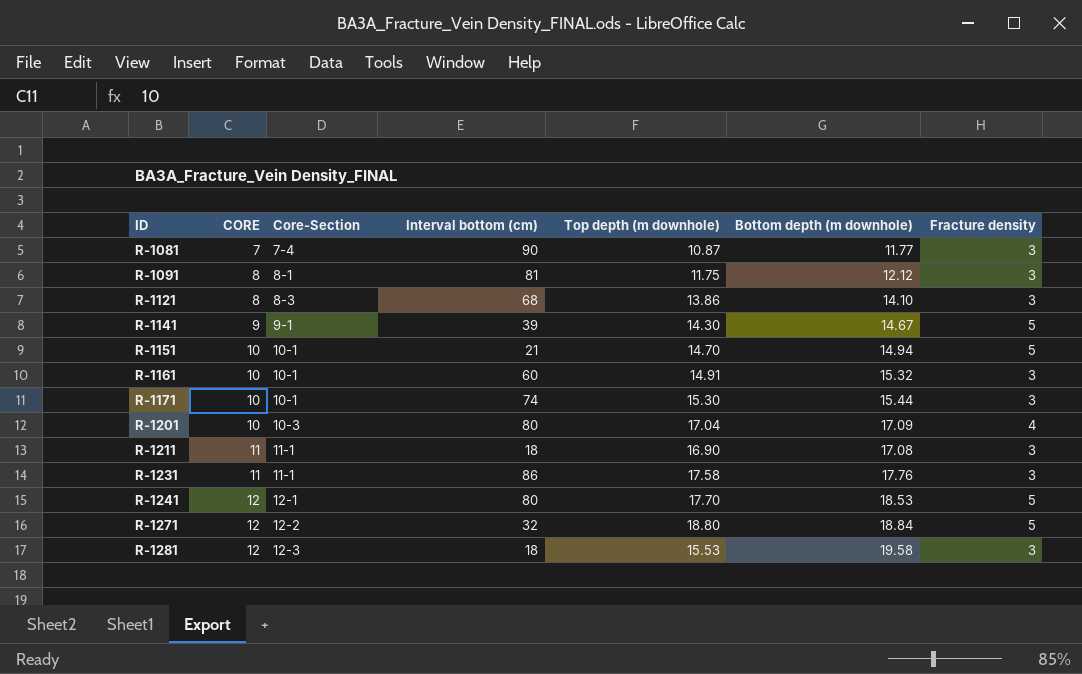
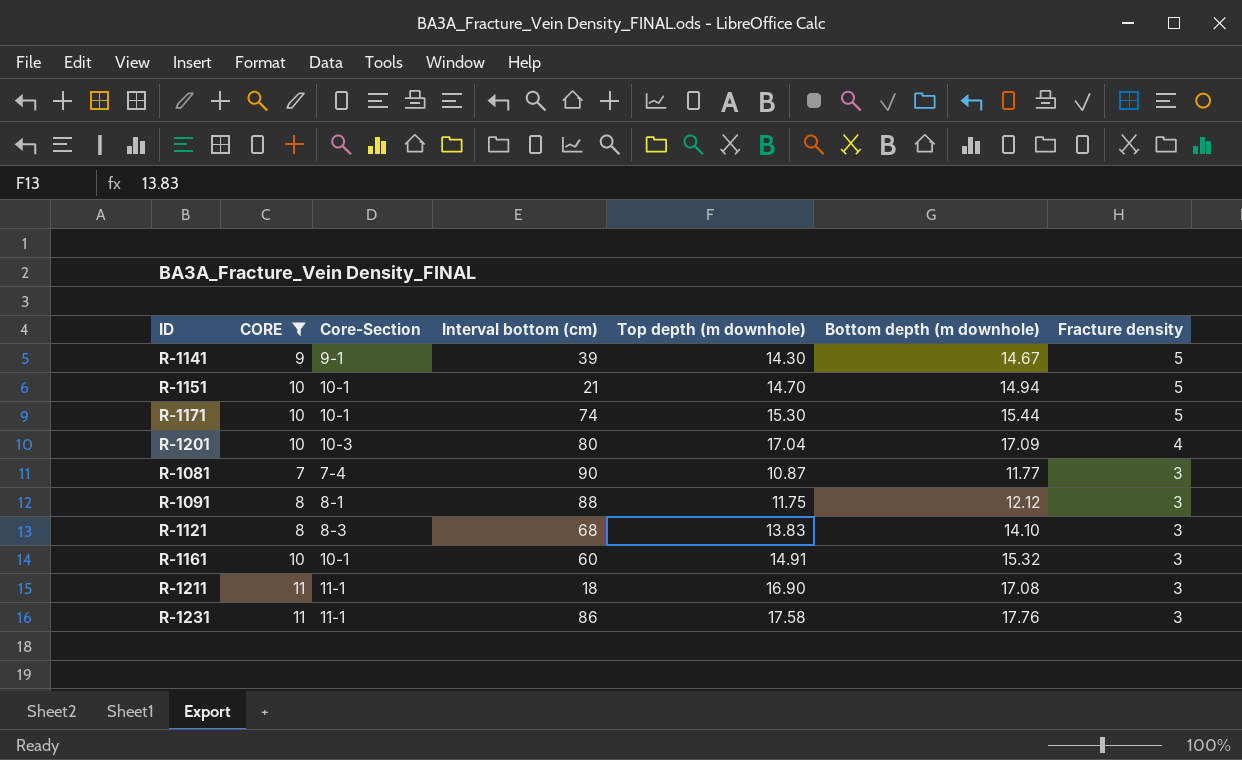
filter: none -> CORE != 12
row order: ID ascending -> Fracture density descending
R-1171 | Fracture density: 3 -> 5
R-1091 | Interval bottom (cm): 81 -> 88
R-1121 | Top depth (m downhole): 13.86 -> 13.83

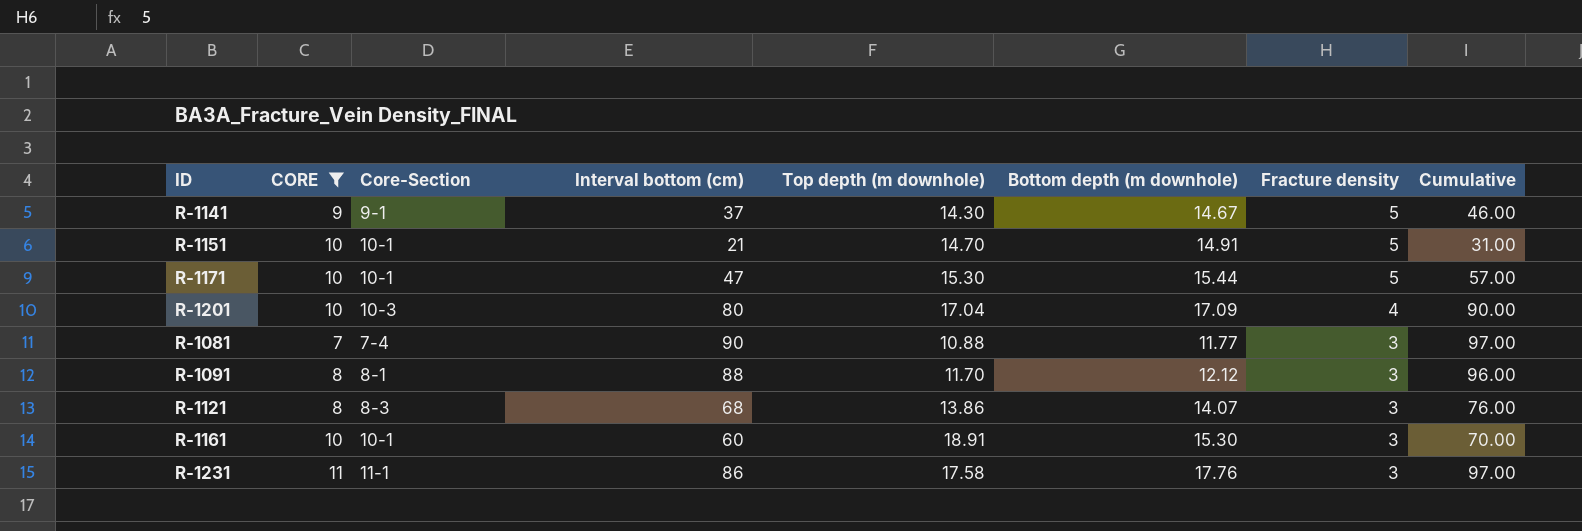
column Cumulative | formula: none -> [CORE] + [Interval bottom (cm)]
row R-1211: 11 | 11-1 | 18 | 16.90 | 17.08 | 3 -> none
R-1141 | Interval bottom (cm): 39 -> 37
R-1151 | Bottom depth (m downhole): 14.94 -> 14.91
R-1171 | Interval bottom (cm): 74 -> 47
R-1081 | Top depth (m downhole): 10.87 -> 10.88
R-1091 | Top depth (m downhole): 11.75 -> 11.70
R-1121 | Top depth (m downhole): 13.83 -> 13.86
R-1121 | Bottom depth (m downhole): 14.10 -> 14.07
R-1161 | Top depth (m downhole): 14.91 -> 18.91
R-1161 | Bottom depth (m downhole): 15.32 -> 15.30

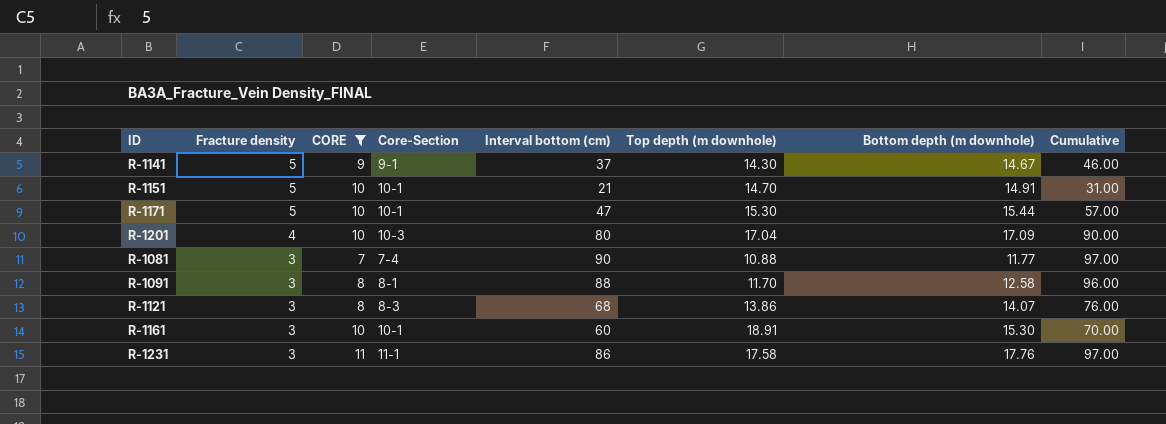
column Fracture density | position: 7 -> 2
R-1091 | Bottom depth (m downhole): 12.12 -> 12.58

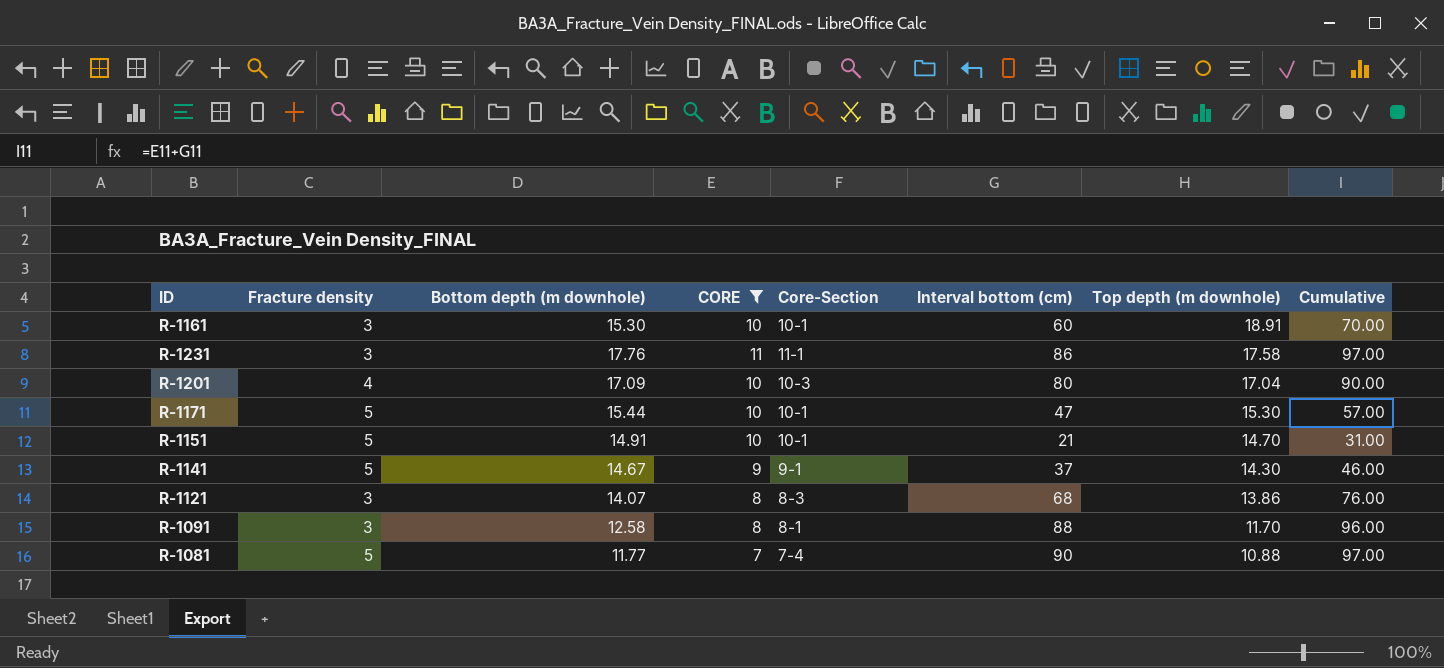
row order: Fracture density descending -> Top depth (m downhole) descending
column Bottom depth (m downhole) | position: 7 -> 3
R-1081 | Fracture density: 3 -> 5

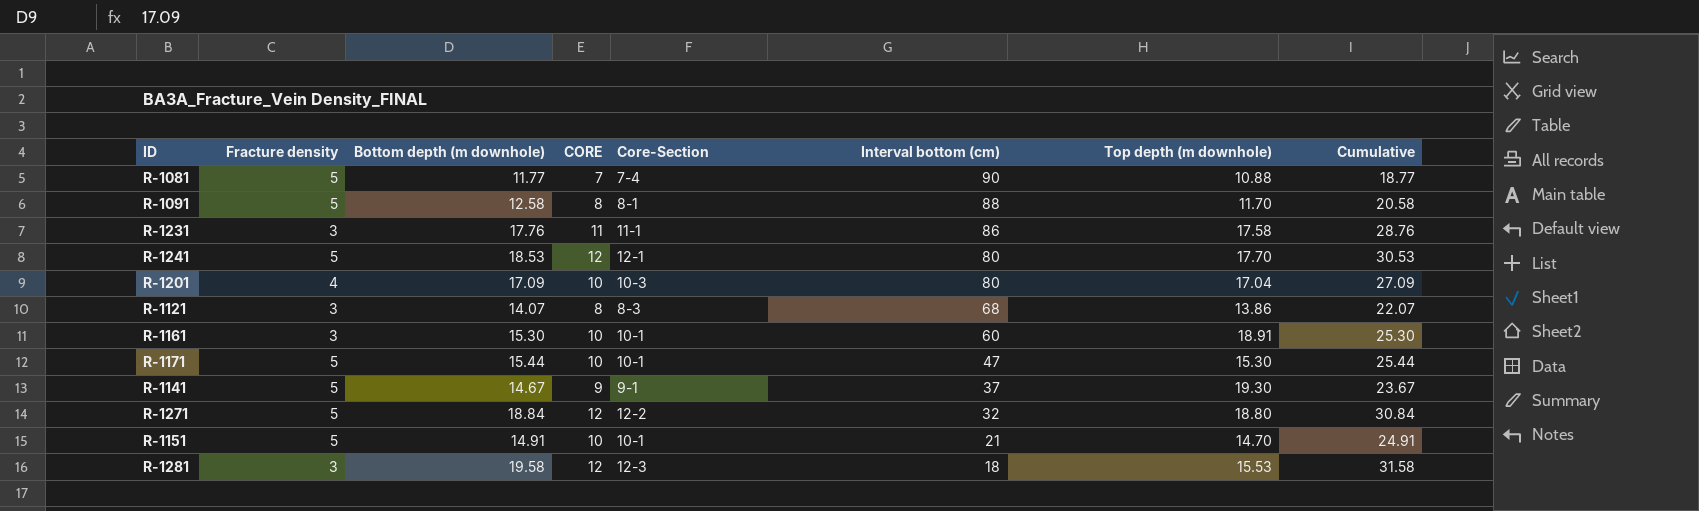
filter: CORE != 12 -> none
row order: Top depth (m downhole) descending -> Interval bottom (cm) descending
column Cumulative | formula: [CORE] + [Interval bottom (cm)] -> [Bottom depth (m downhole)] + [CORE]
R-1091 | Fracture density: 3 -> 5
R-1141 | Top depth (m downhole): 14.30 -> 19.30

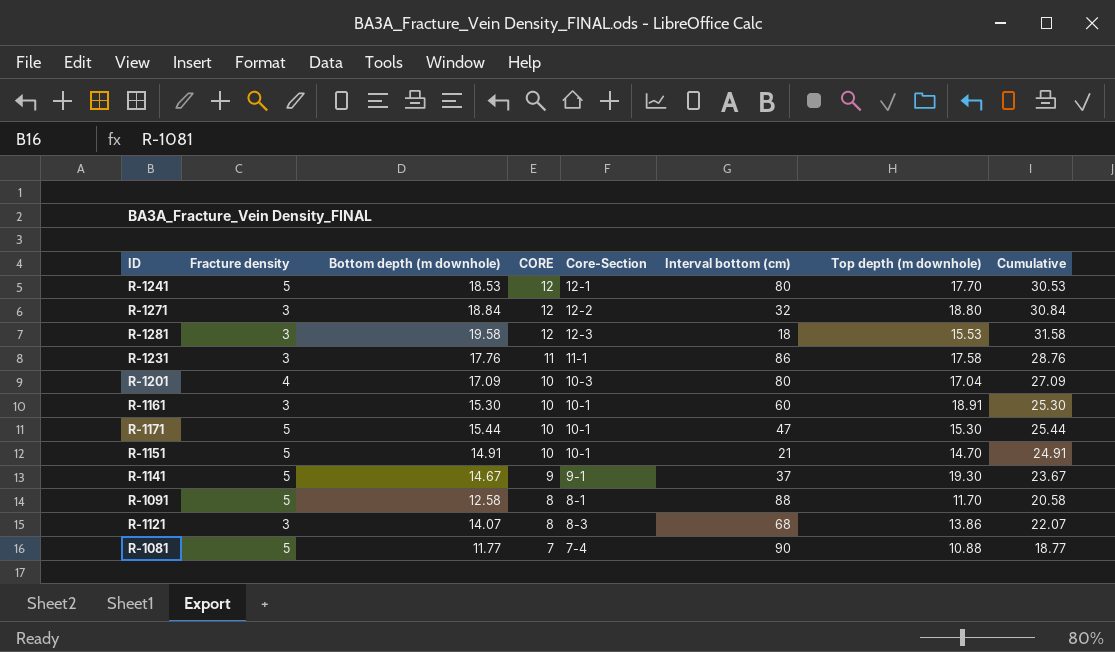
row order: Interval bottom (cm) descending -> CORE descending
R-1271 | Fracture density: 5 -> 3

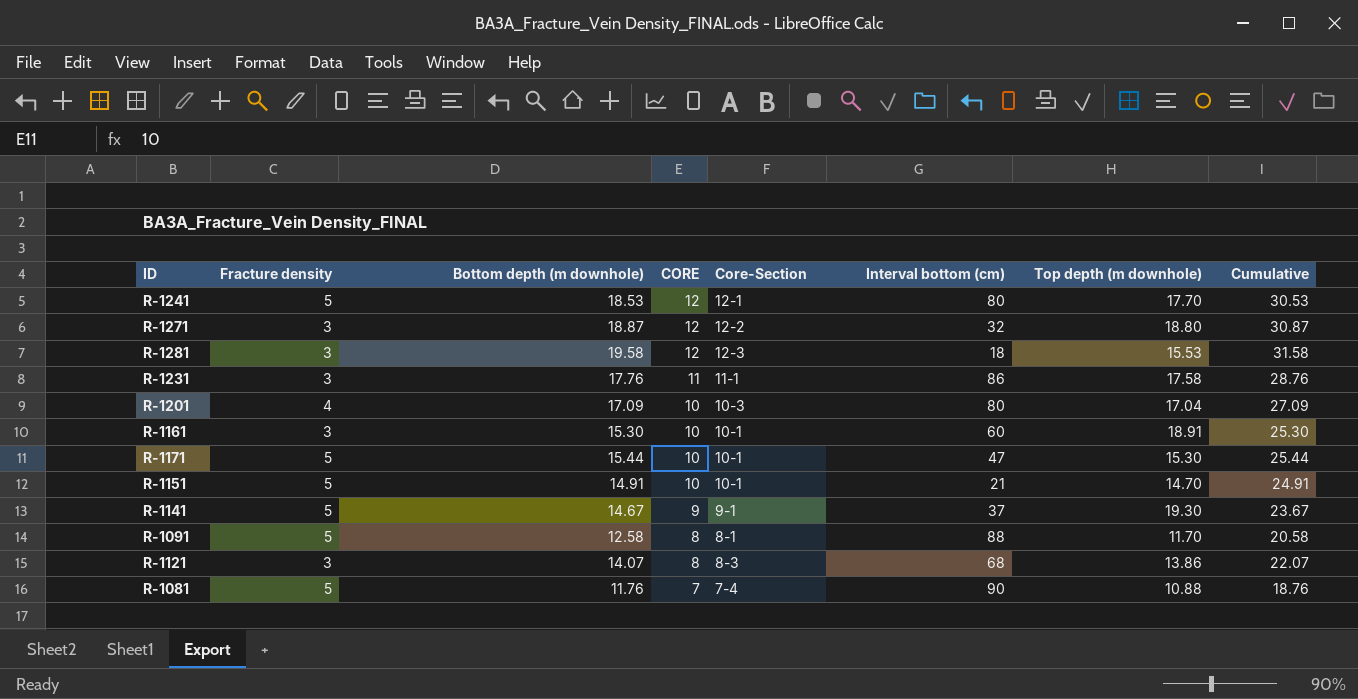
R-1271 | Bottom depth (m downhole): 18.84 -> 18.87
R-1271 | Cumulative: 30.84 -> 30.87
R-1081 | Bottom depth (m downhole): 11.77 -> 11.76
R-1081 | Cumulative: 18.77 -> 18.76

